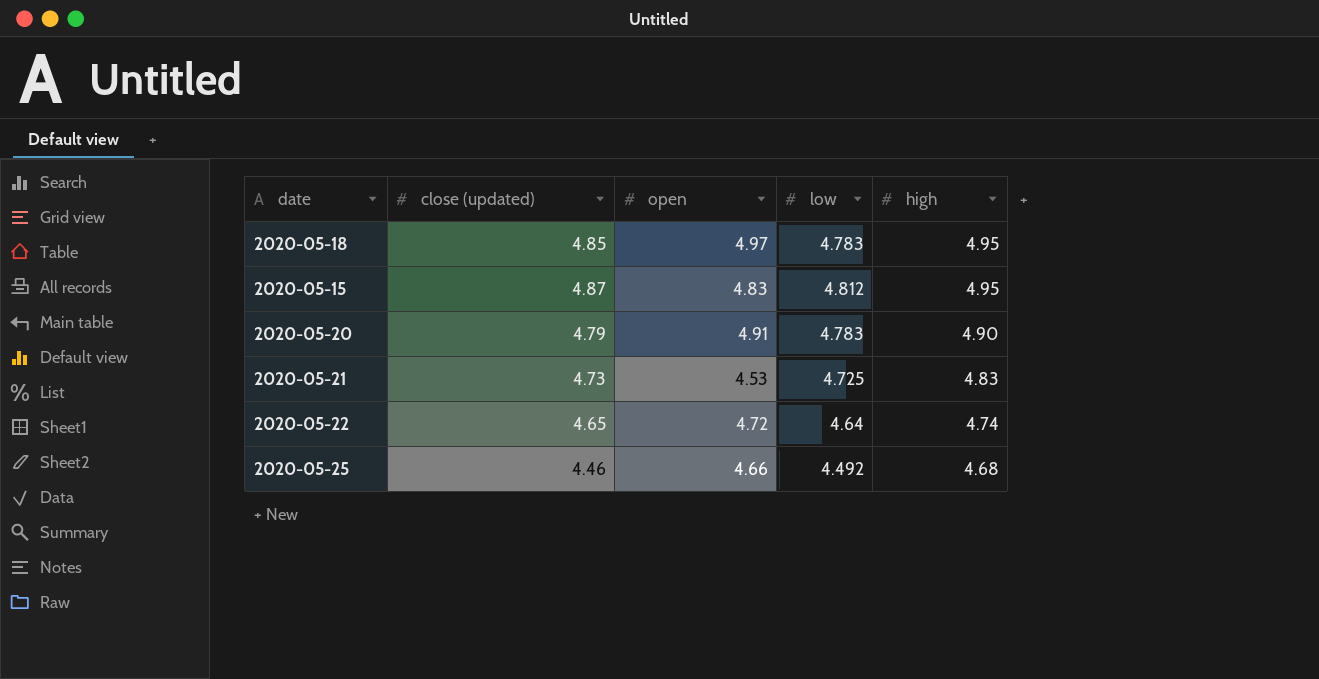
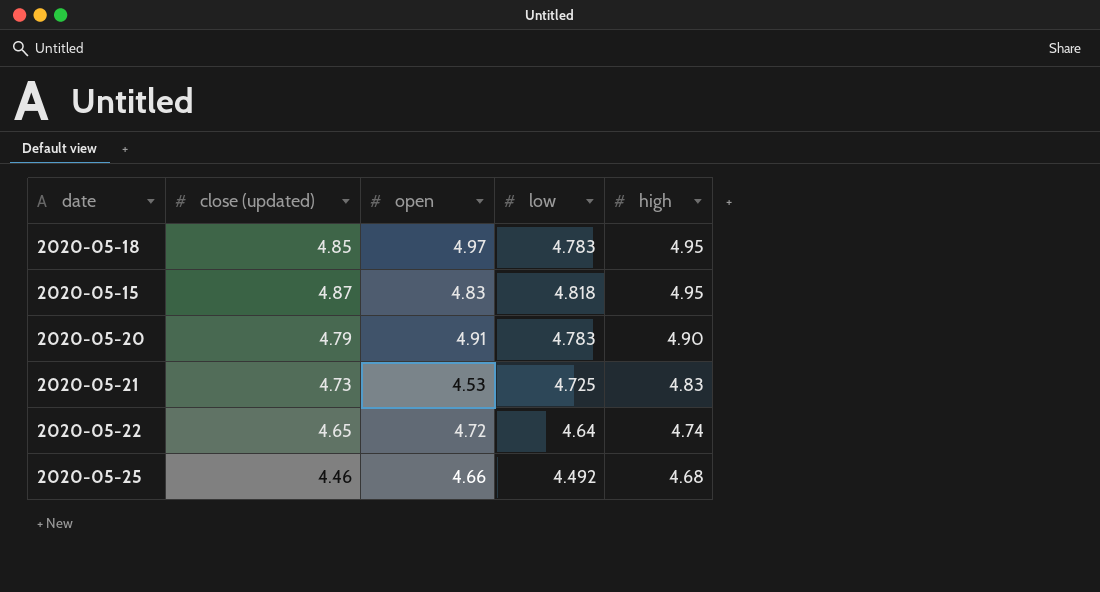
2020-05-15 | low: 4.812 -> 4.818

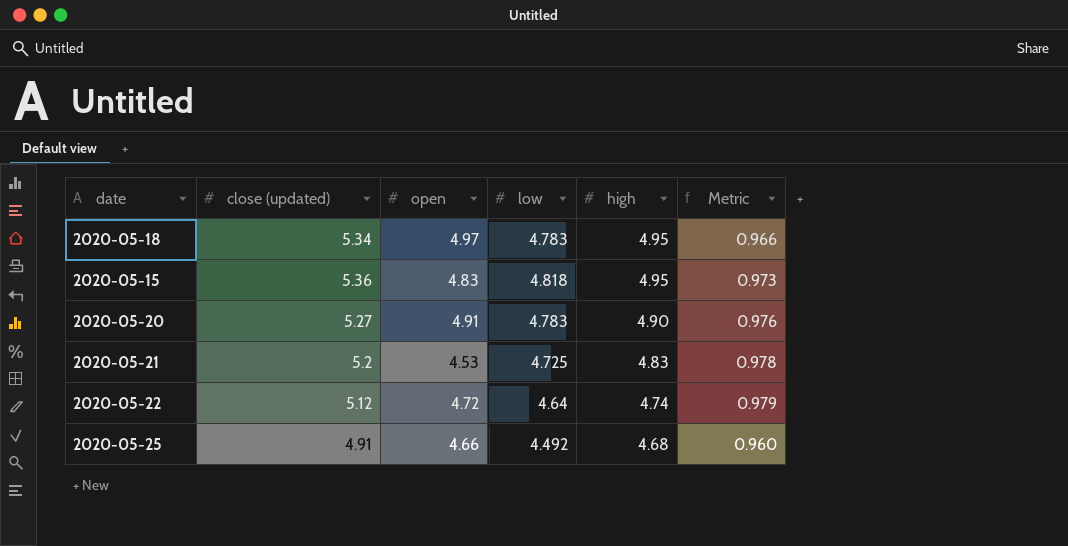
column Metric | formula: none -> [low] / [high]
2020-05-18 | close (updated): 4.85 -> 5.34
2020-05-15 | close (updated): 4.87 -> 5.36
2020-05-20 | close (updated): 4.79 -> 5.27
2020-05-21 | close (updated): 4.73 -> 5.2
2020-05-22 | close (updated): 4.65 -> 5.12
2020-05-25 | close (updated): 4.46 -> 4.91

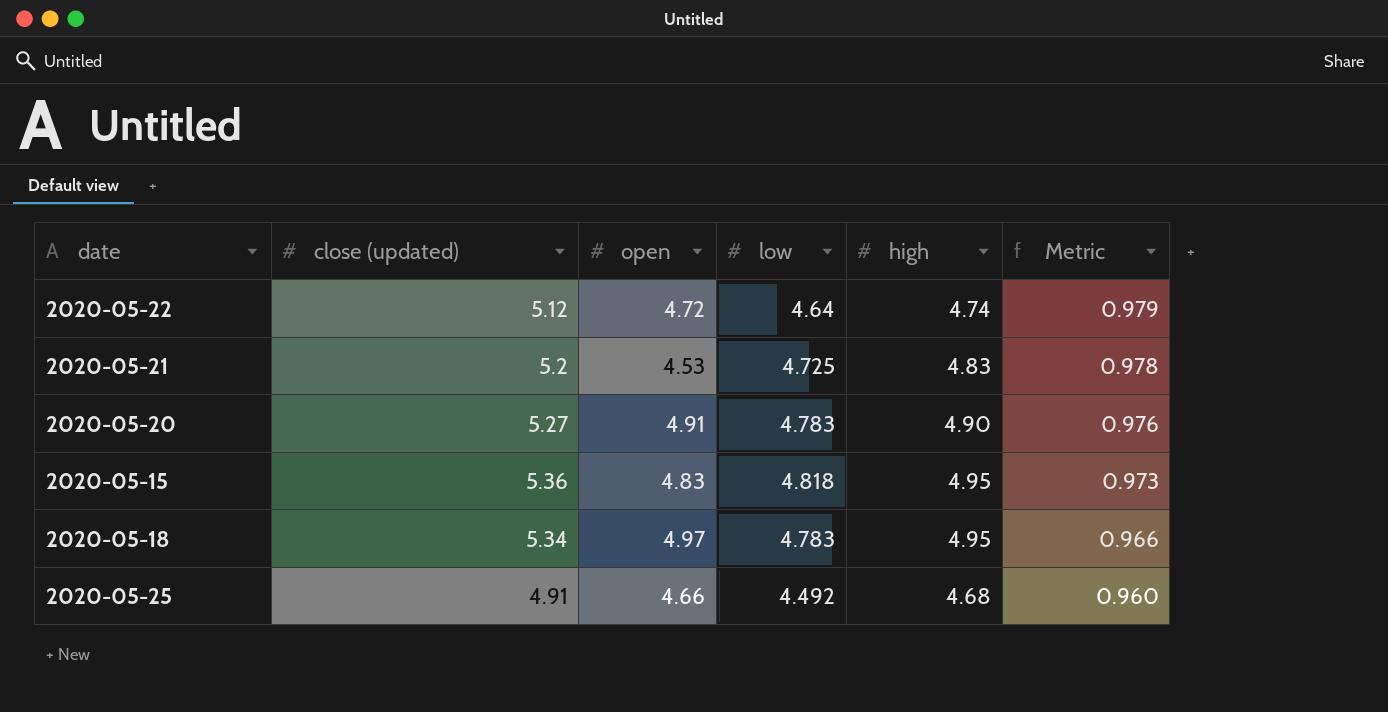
row order: high descending -> Metric descending

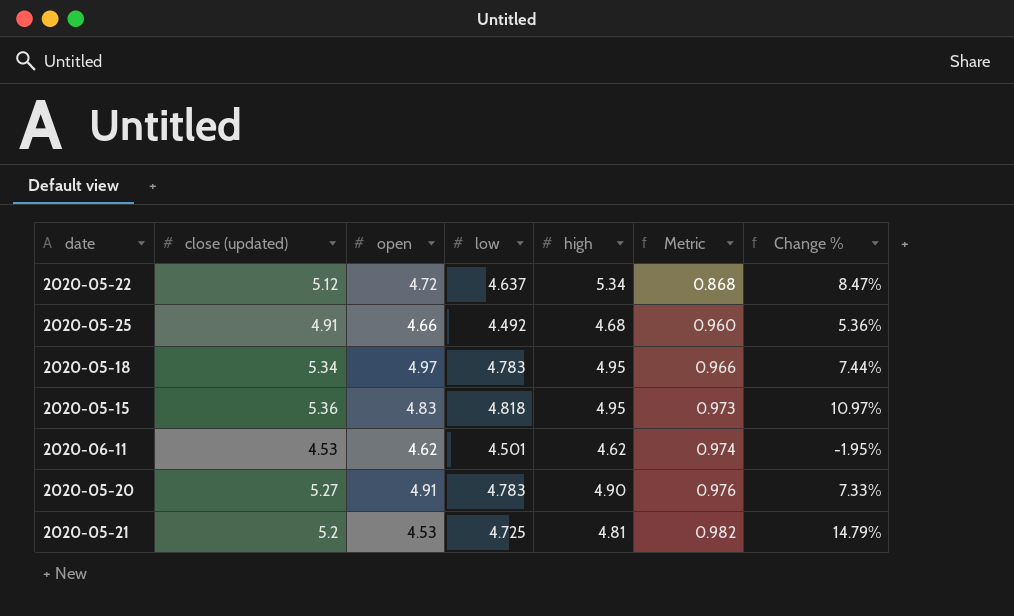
row order: Metric descending -> Metric ascending
column Change % | formula: none -> ([close (updated)] - [open]) / [open]
2020-05-22 | low: 4.64 -> 4.637
2020-05-22 | high: 4.74 -> 5.34
2020-05-22 | Metric: 0.979 -> 0.868
row 2020-06-11: none -> 4.53 | 4.62 | 4.501 | 4.62 | 0.974 | -1.95%
2020-05-21 | high: 4.83 -> 4.81
2020-05-21 | Metric: 0.978 -> 0.982

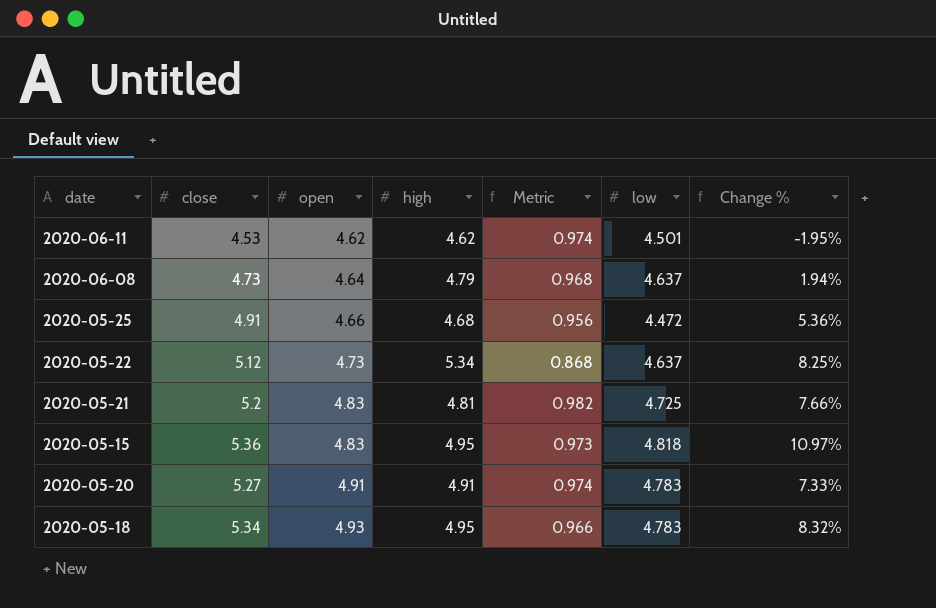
row order: Metric ascending -> open ascending
column name: close (updated) -> close
column low | position: 4 -> 6
row 2020-06-08: none -> 4.73 | 4.64 | 4.79 | 0.968 | 4.637 | 1.94%
2020-05-25 | Metric: 0.960 -> 0.956
2020-05-25 | low: 4.492 -> 4.472
2020-05-22 | open: 4.72 -> 4.73
2020-05-22 | Change %: 8.47% -> 8.25%
2020-05-21 | open: 4.53 -> 4.83
2020-05-21 | Change %: 14.79% -> 7.66%
2020-05-20 | high: 4.90 -> 4.91
2020-05-20 | Metric: 0.976 -> 0.974
2020-05-18 | open: 4.97 -> 4.93
2020-05-18 | Change %: 7.44% -> 8.32%

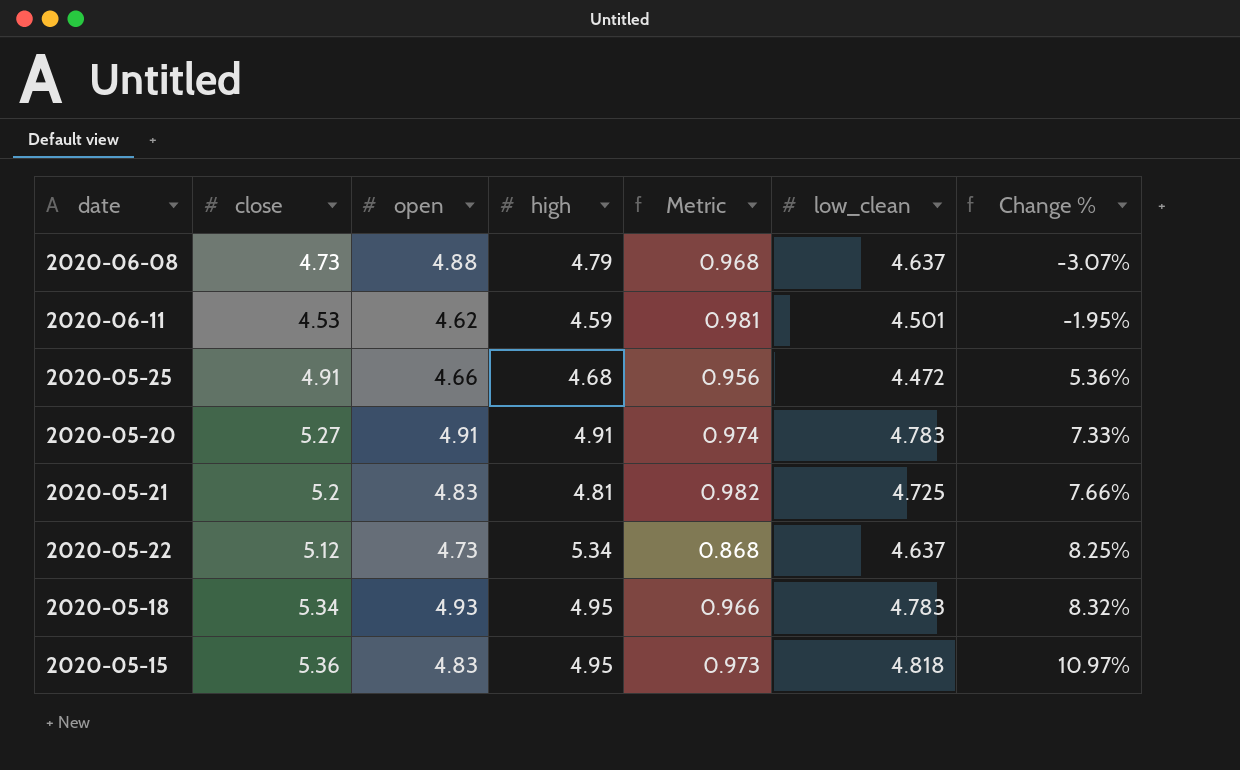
row order: open ascending -> Change % ascending
column name: low -> low_clean
2020-06-08 | open: 4.64 -> 4.88
2020-06-08 | Change %: 1.94% -> -3.07%
2020-06-11 | high: 4.62 -> 4.59
2020-06-11 | Metric: 0.974 -> 0.981

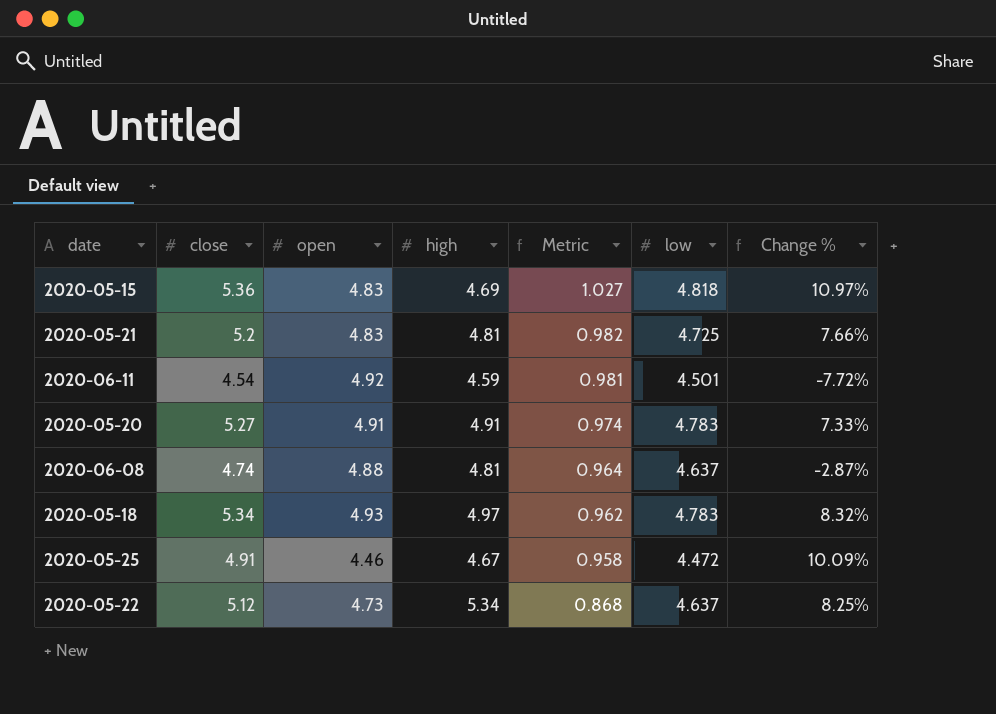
row order: Change % ascending -> Metric descending
column name: low_clean -> low
2020-05-15 | high: 4.95 -> 4.69
2020-05-15 | Metric: 0.973 -> 1.027
2020-06-11 | close: 4.53 -> 4.54
2020-06-11 | open: 4.62 -> 4.92
2020-06-11 | Change %: -1.95% -> -7.72%
2020-06-08 | close: 4.73 -> 4.74
2020-06-08 | high: 4.79 -> 4.81
2020-06-08 | Metric: 0.968 -> 0.964
2020-06-08 | Change %: -3.07% -> -2.87%
2020-05-18 | high: 4.95 -> 4.97
2020-05-18 | Metric: 0.966 -> 0.962
2020-05-25 | open: 4.66 -> 4.46
2020-05-25 | high: 4.68 -> 4.67
2020-05-25 | Metric: 0.956 -> 0.958
2020-05-25 | Change %: 5.36% -> 10.09%

